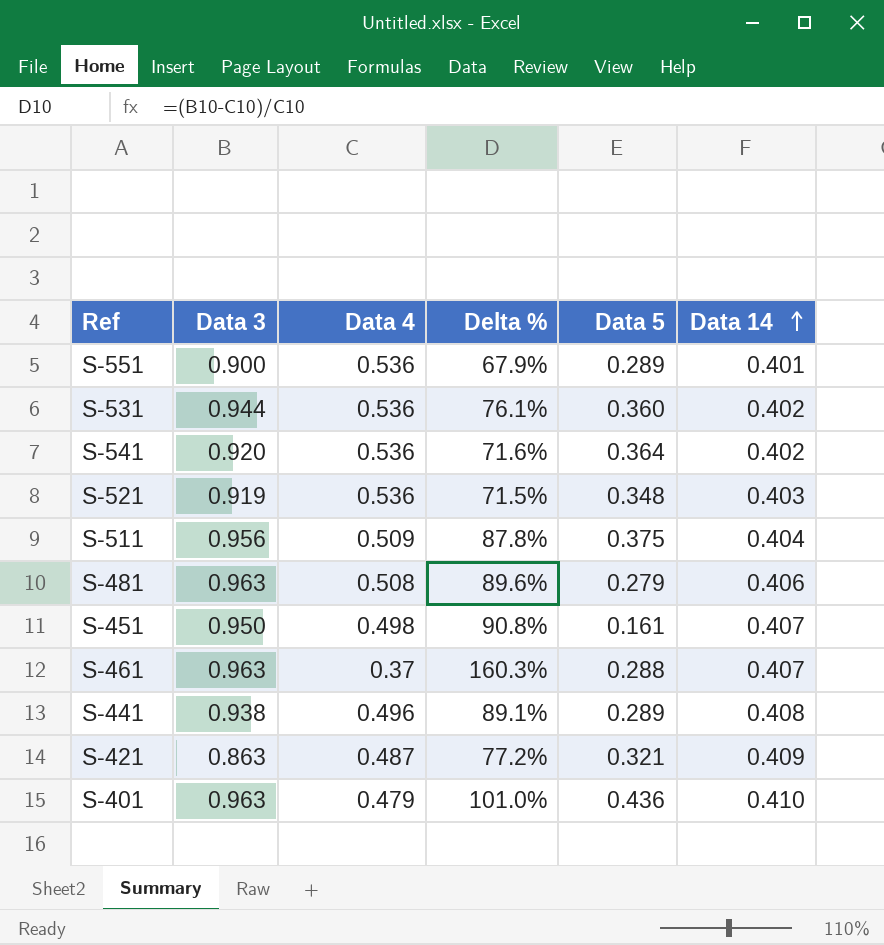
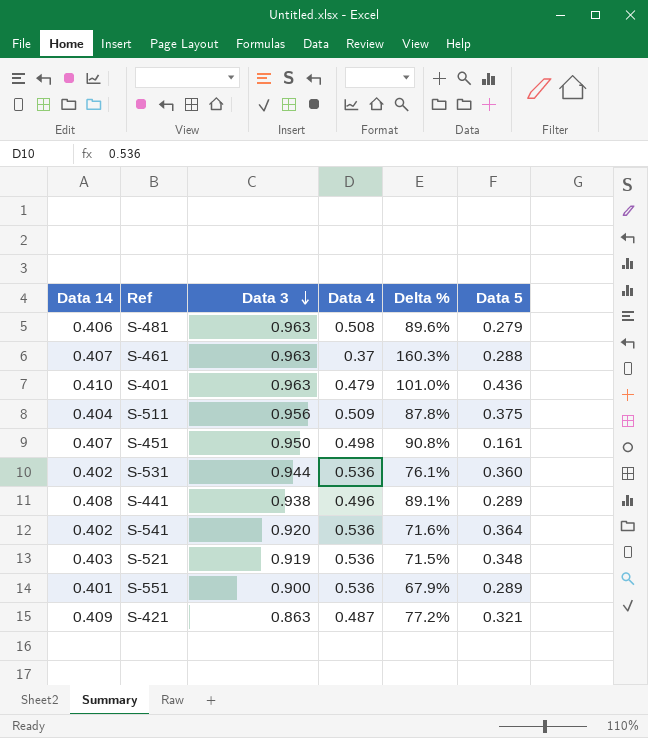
row order: Data 14 ascending -> Data 3 descending
column Data 14 | position: 6 -> 1

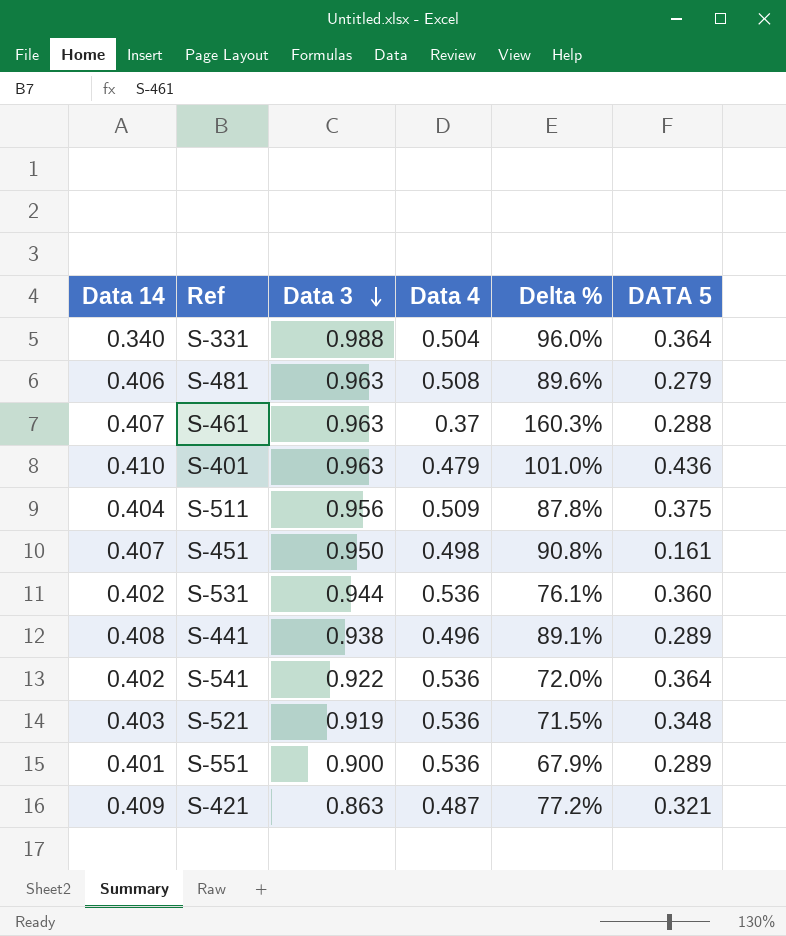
column name: Data 5 -> DATA 5
row S-331: none -> 0.340 | 0.988 | 0.504 | 96.0% | 0.364
S-541 | Data 3: 0.920 -> 0.922
S-541 | Delta %: 71.6% -> 72.0%

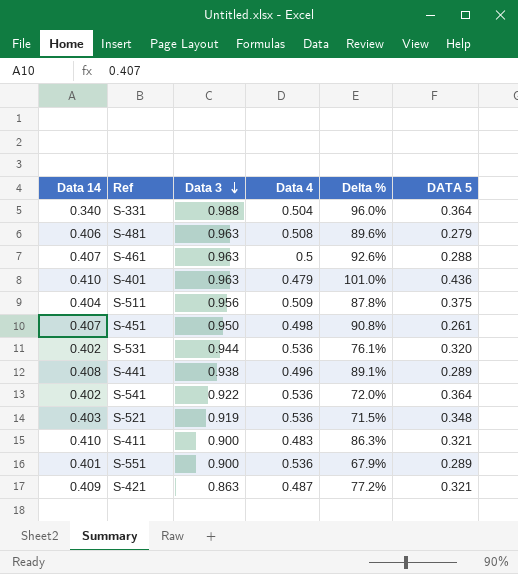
S-461 | Data 4: 0.37 -> 0.5
S-461 | Delta %: 160.3% -> 92.6%
S-451 | DATA 5: 0.161 -> 0.261
S-531 | DATA 5: 0.360 -> 0.320
row S-411: none -> 0.410 | 0.900 | 0.483 | 86.3% | 0.321

